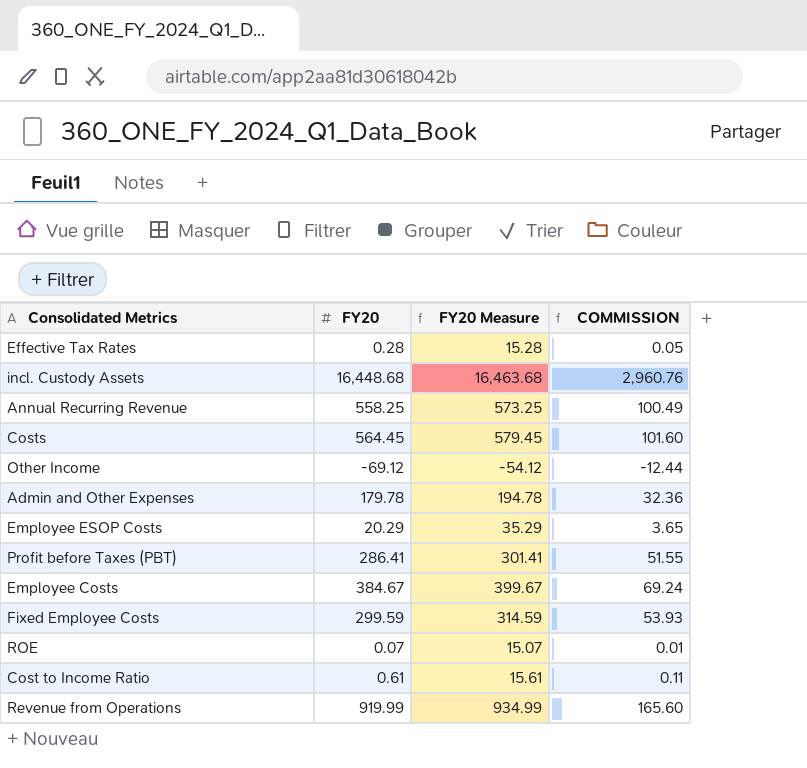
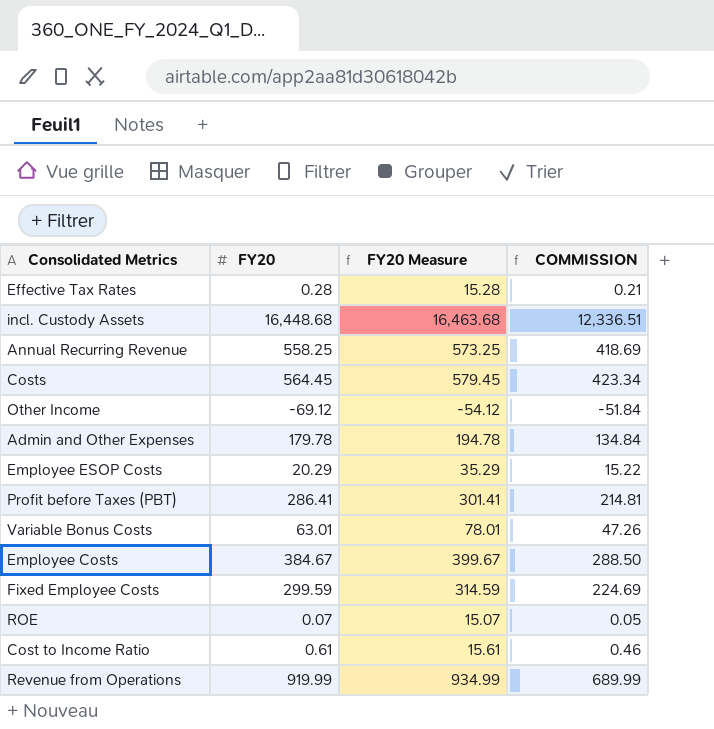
column COMMISSION | formula: [FY20] * 0.18 -> [FY20] * 0.75
row Variable Bonus Costs: none -> 63.01 | 78.01 | 47.26

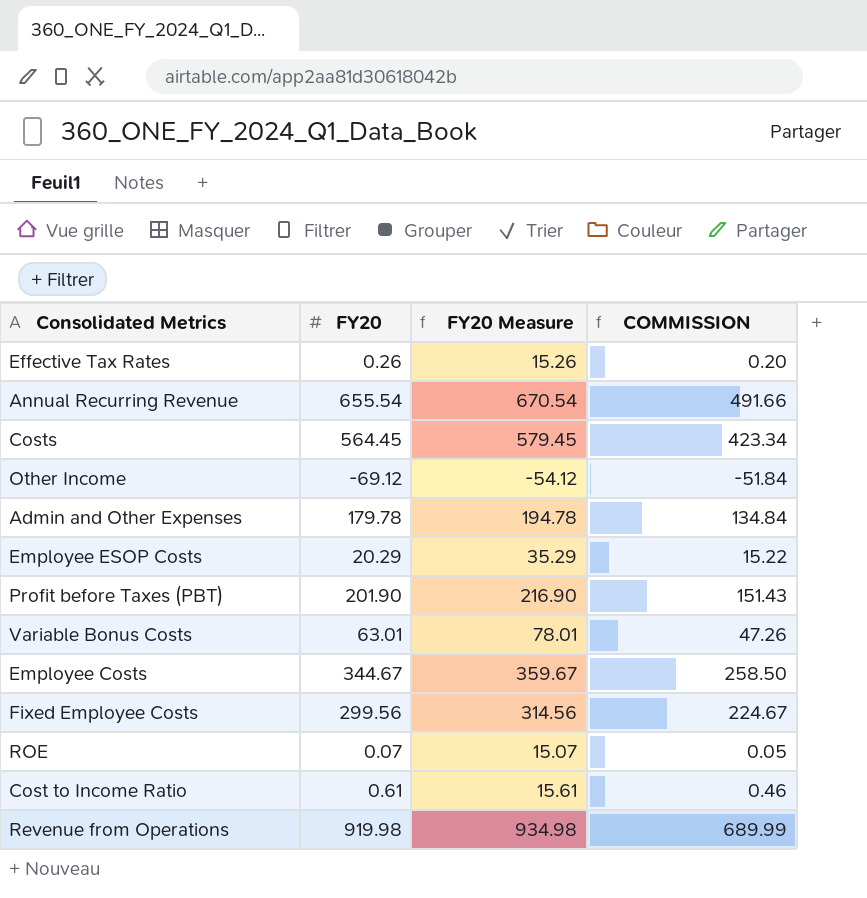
row incl. Custody Assets: 16,448.68 | 16,463.68 | 12,336.51 -> none
Effective Tax Rates | FY20: 0.28 -> 0.26
Effective Tax Rates | FY20 Measure: 15.28 -> 15.26
Effective Tax Rates | COMMISSION: 0.21 -> 0.20
Annual Recurring Revenue | FY20: 558.25 -> 655.54
Annual Recurring Revenue | FY20 Measure: 573.25 -> 670.54
Annual Recurring Revenue | COMMISSION: 418.69 -> 491.66
Profit before Taxes (PBT) | FY20: 286.41 -> 201.90
Profit before Taxes (PBT) | FY20 Measure: 301.41 -> 216.90
Profit before Taxes (PBT) | COMMISSION: 214.81 -> 151.43
Employee Costs | FY20: 384.67 -> 344.67
Employee Costs | FY20 Measure: 399.67 -> 359.67
Employee Costs | COMMISSION: 288.50 -> 258.50
Fixed Employee Costs | FY20: 299.59 -> 299.56
Fixed Employee Costs | FY20 Measure: 314.59 -> 314.56
Fixed Employee Costs | COMMISSION: 224.69 -> 224.67
Revenue from Operations | FY20: 919.99 -> 919.98
Revenue from Operations | FY20 Measure: 934.99 -> 934.98

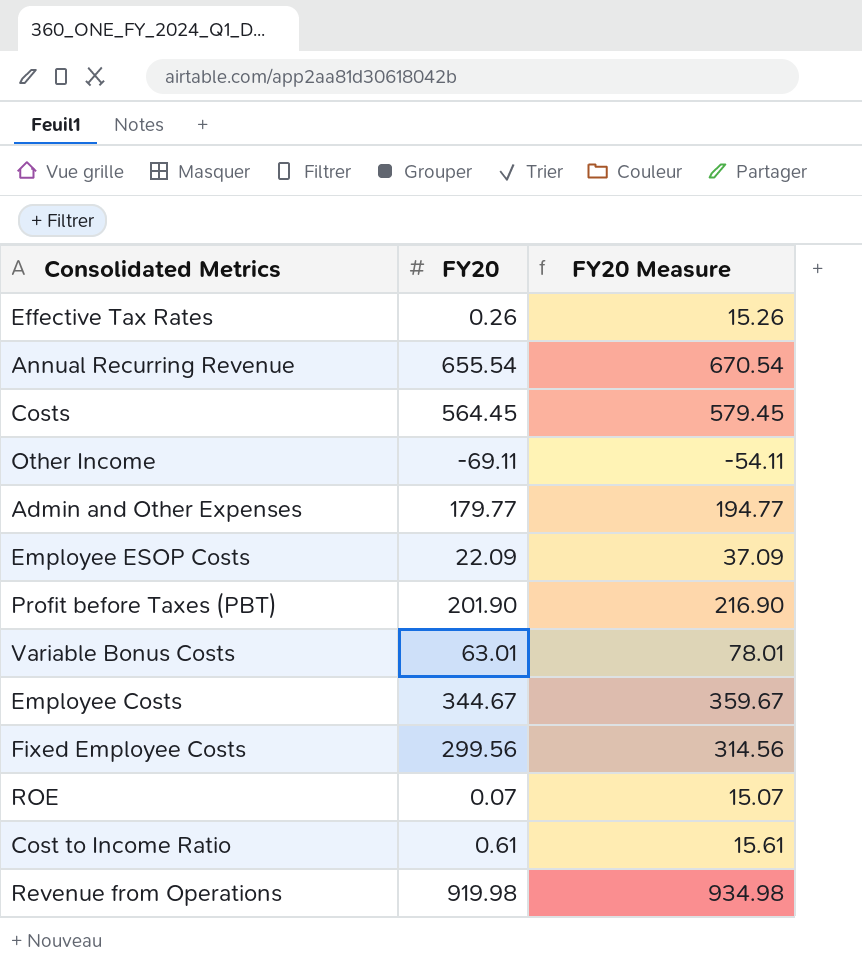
column COMMISSION | formula: [FY20] * 0.75 -> none
Other Income | FY20: -69.12 -> -69.11
Other Income | FY20 Measure: -54.12 -> -54.11
Admin and Other Expenses | FY20: 179.78 -> 179.77
Admin and Other Expenses | FY20 Measure: 194.78 -> 194.77
Employee ESOP Costs | FY20: 20.29 -> 22.09
Employee ESOP Costs | FY20 Measure: 35.29 -> 37.09

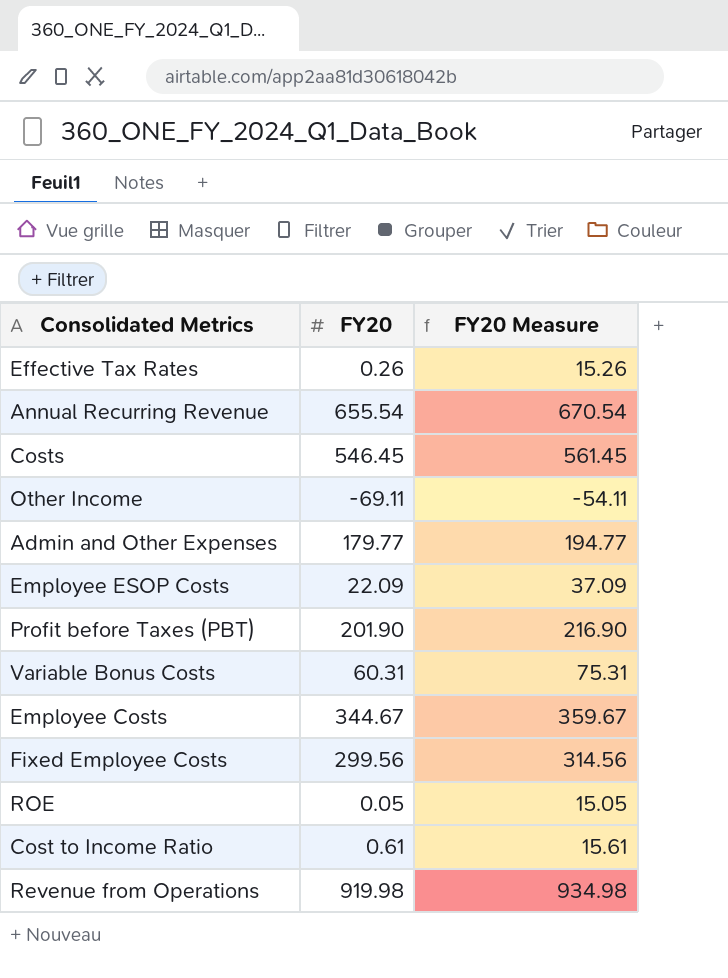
Costs | FY20: 564.45 -> 546.45
Costs | FY20 Measure: 579.45 -> 561.45
Variable Bonus Costs | FY20: 63.01 -> 60.31
Variable Bonus Costs | FY20 Measure: 78.01 -> 75.31
ROE | FY20: 0.07 -> 0.05
ROE | FY20 Measure: 15.07 -> 15.05

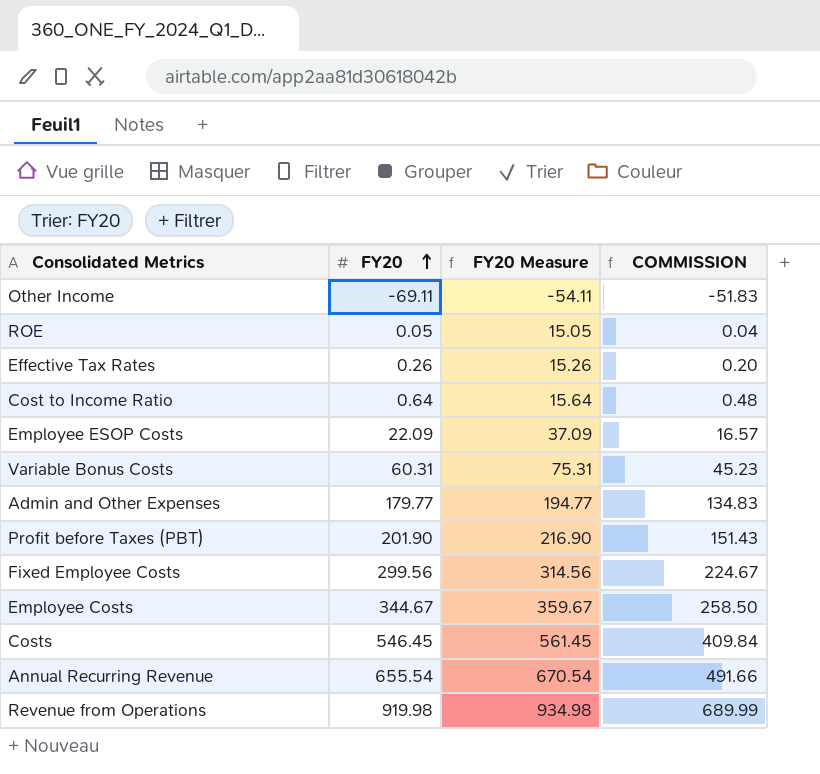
row order: none -> FY20 ascending
column COMMISSION | formula: none -> [FY20] * 0.75
Cost to Income Ratio | FY20: 0.61 -> 0.64
Cost to Income Ratio | FY20 Measure: 15.61 -> 15.64

